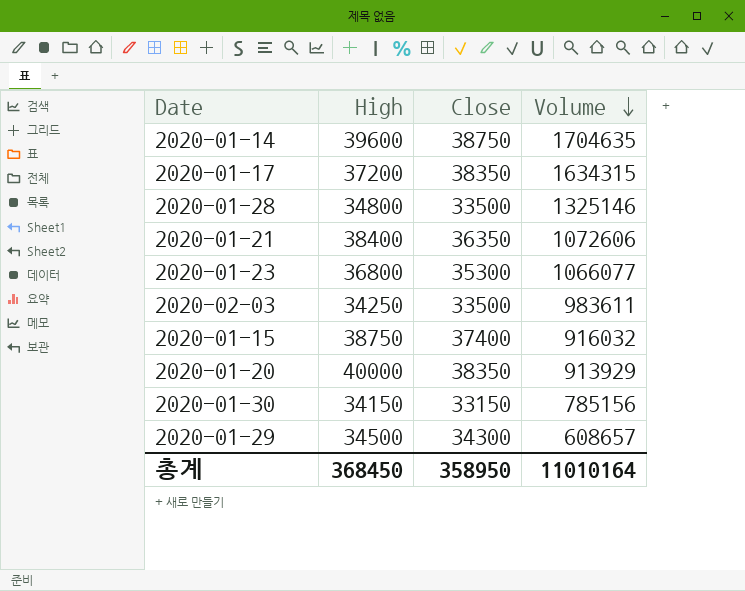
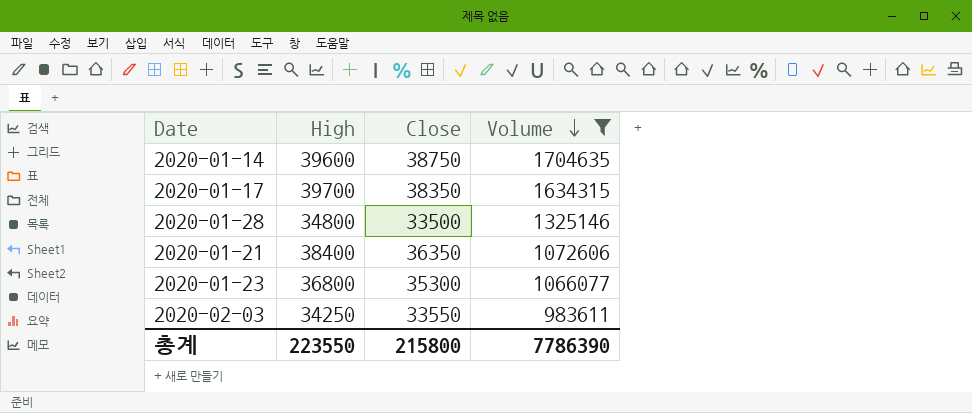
filter: none -> Volume >= 983611
2020-01-17 | High: 37200 -> 39700
2020-02-03 | Close: 33500 -> 33550
총계 | High: 368450 -> 223550
총계 | Close: 358950 -> 215800
총계 | Volume: 11010164 -> 7786390

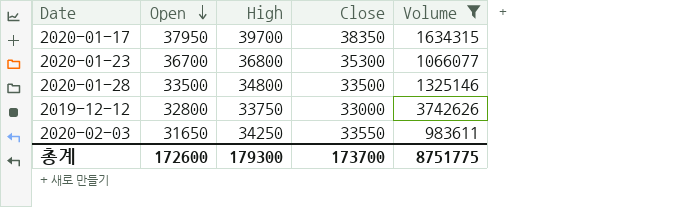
row order: Volume descending -> Open descending
column Open | position: none -> 2
row 2020-01-14: 39600 | 38750 | 1704635 -> none
row 2020-01-21: 38400 | 36350 | 1072606 -> none
row 2019-12-12: none -> 32800 | 33750 | 33000 | 3742626
총계 | High: 223550 -> 179300
총계 | Close: 215800 -> 173700
총계 | Volume: 7786390 -> 8751775

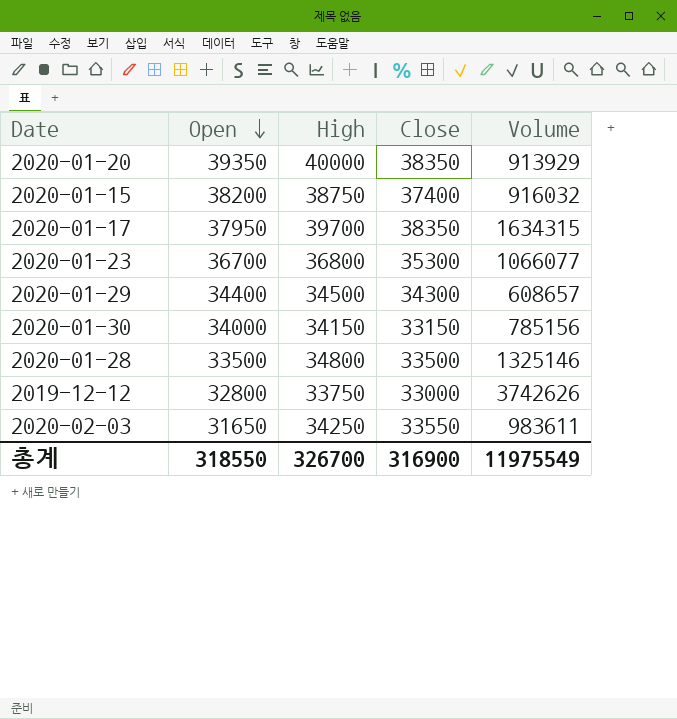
filter: Volume >= 983611 -> none
총계 | Open: 172600 -> 318550
총계 | High: 179300 -> 326700
총계 | Close: 173700 -> 316900
총계 | Volume: 8751775 -> 11975549

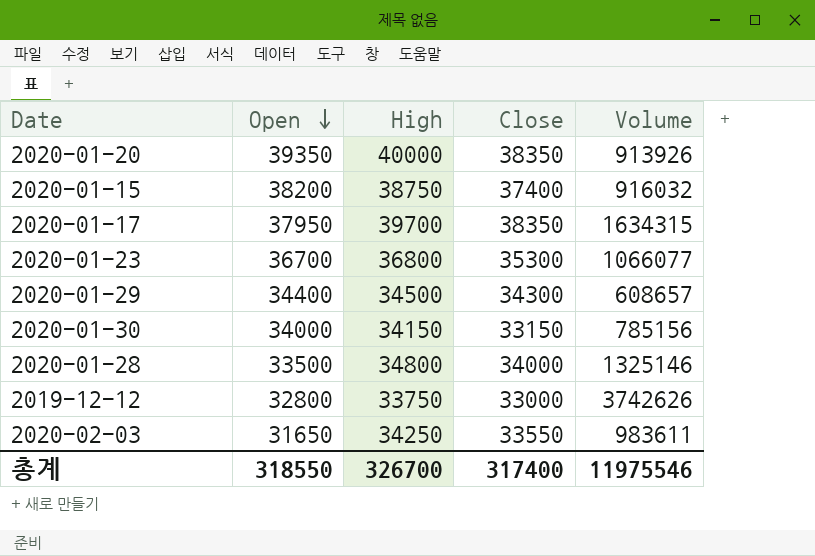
2020-01-20 | Volume: 913929 -> 913926
2020-01-28 | Close: 33500 -> 34000
총계 | Close: 316900 -> 317400
총계 | Volume: 11975549 -> 11975546

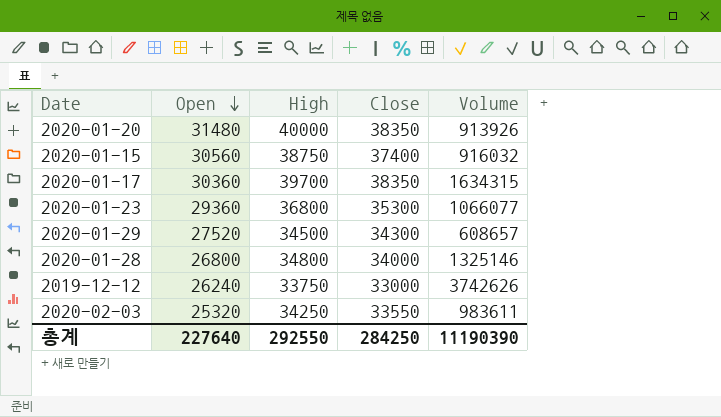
row 2020-01-30: 34000 | 34150 | 33150 | 785156 -> none
2020-01-20 | Open: 39350 -> 31480
2020-01-15 | Open: 38200 -> 30560
2020-01-17 | Open: 37950 -> 30360
2020-01-23 | Open: 36700 -> 29360
2020-01-29 | Open: 34400 -> 27520
2020-01-28 | Open: 33500 -> 26800
2019-12-12 | Open: 32800 -> 26240
2020-02-03 | Open: 31650 -> 25320
총계 | Open: 318550 -> 227640
총계 | High: 326700 -> 292550
총계 | Close: 317400 -> 284250
총계 | Volume: 11975546 -> 11190390

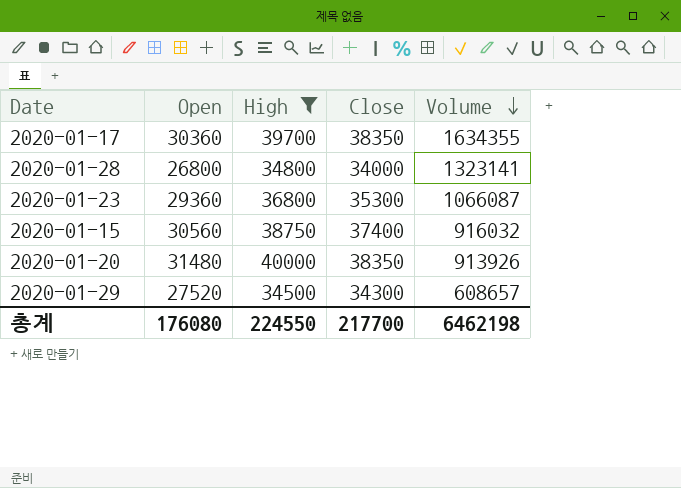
filter: none -> High >= 34500
row order: Open descending -> Volume descending
2020-01-17 | Volume: 1634315 -> 1634355
2020-01-28 | Volume: 1325146 -> 1323141
2020-01-23 | Volume: 1066077 -> 1066087
총계 | Open: 227640 -> 176080
총계 | High: 292550 -> 224550
총계 | Close: 284250 -> 217700
총계 | Volume: 11190390 -> 6462198

